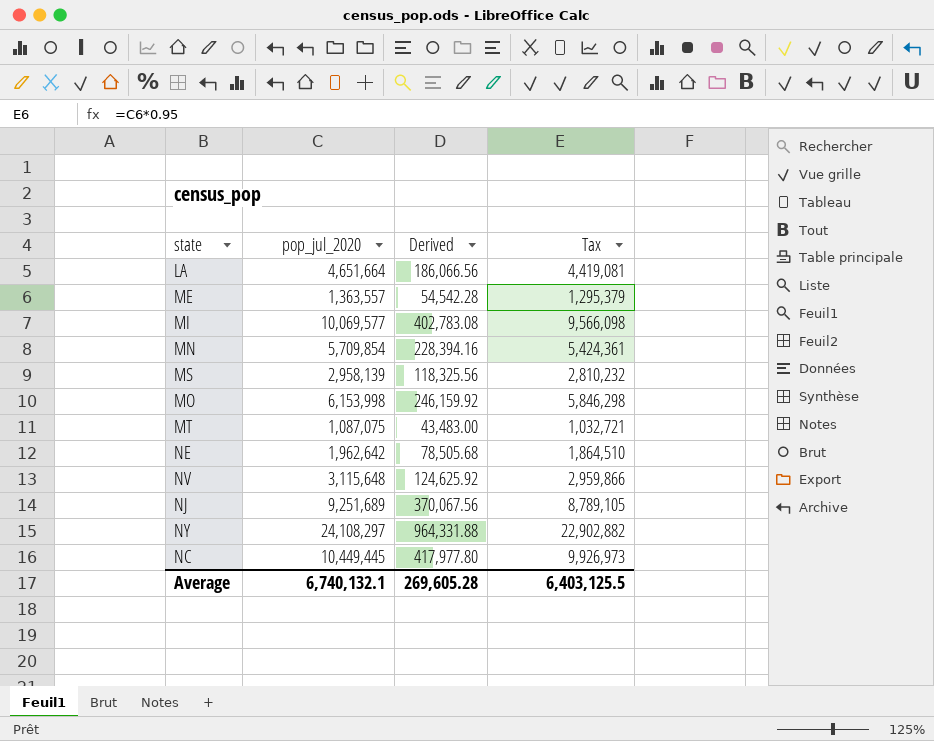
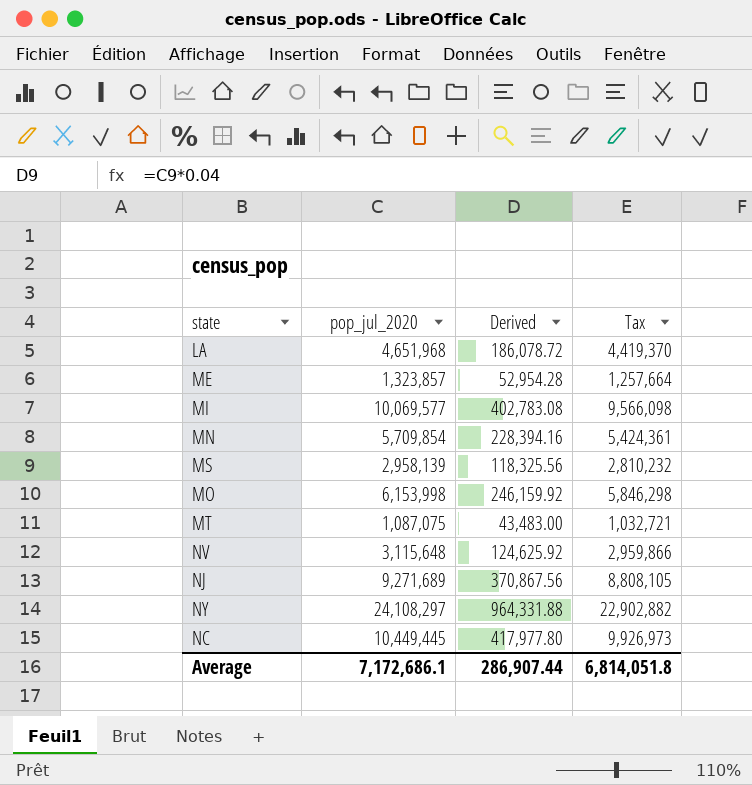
row NE: 1,962,642 | 78,505.68 | 1,864,510 -> none
LA | pop_jul_2020: 4,651,664 -> 4,651,968
LA | Derived: 186,066.56 -> 186,078.72
LA | Tax: 4,419,081 -> 4,419,370
ME | pop_jul_2020: 1,363,557 -> 1,323,857
ME | Derived: 54,542.28 -> 52,954.28
ME | Tax: 1,295,379 -> 1,257,664
NJ | pop_jul_2020: 9,251,689 -> 9,271,689
NJ | Derived: 370,067.56 -> 370,867.56
NJ | Tax: 8,789,105 -> 8,808,105
Average | pop_jul_2020: 6,740,132.1 -> 7,172,686.1
Average | Derived: 269,605.28 -> 286,907.44
Average | Tax: 6,403,125.5 -> 6,814,051.8

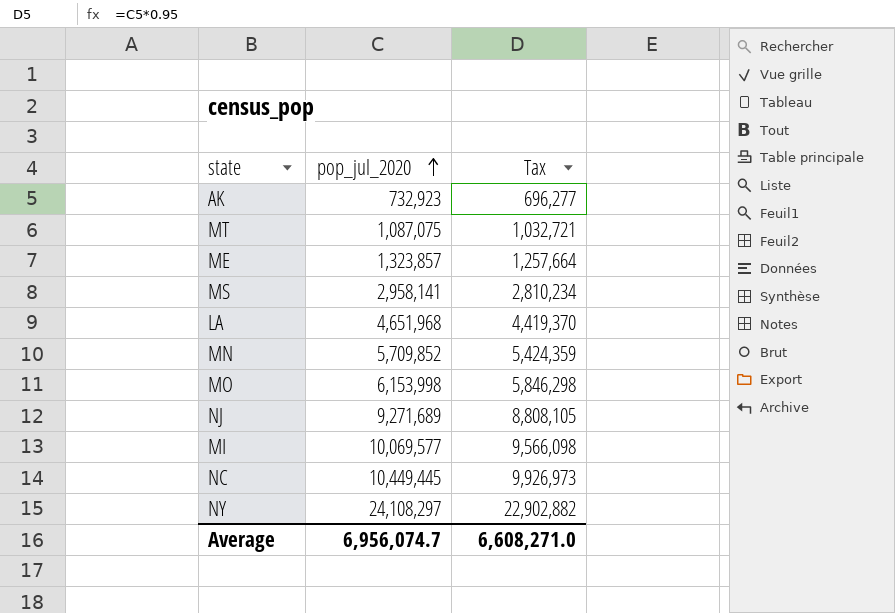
row order: none -> pop_jul_2020 ascending
column Derived | formula: [pop_jul_2020] * 0.04 -> none
row NV: 3,115,648 | 124,625.92 | 2,959,866 -> none
row AK: none -> 732,923 | 696,277
MS | pop_jul_2020: 2,958,139 -> 2,958,141
MS | Tax: 2,810,232 -> 2,810,234
MN | pop_jul_2020: 5,709,854 -> 5,709,852
MN | Tax: 5,424,361 -> 5,424,359
Average | pop_jul_2020: 7,172,686.1 -> 6,956,074.7
Average | Tax: 6,814,051.8 -> 6,608,271.0

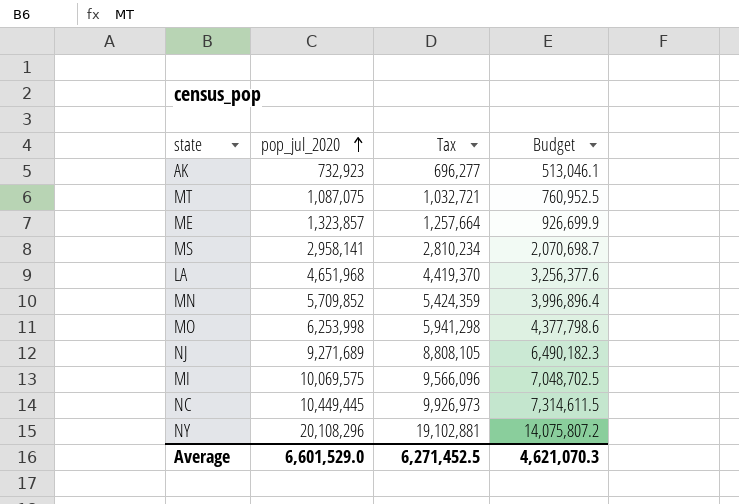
column Budget | formula: none -> [pop_jul_2020] * 0.7
MO | pop_jul_2020: 6,153,998 -> 6,253,998
MO | Tax: 5,846,298 -> 5,941,298
MI | pop_jul_2020: 10,069,577 -> 10,069,575
MI | Tax: 9,566,098 -> 9,566,096
NY | pop_jul_2020: 24,108,297 -> 20,108,296
NY | Tax: 22,902,882 -> 19,102,881
Average | pop_jul_2020: 6,956,074.7 -> 6,601,529.0
Average | Tax: 6,608,271.0 -> 6,271,452.5

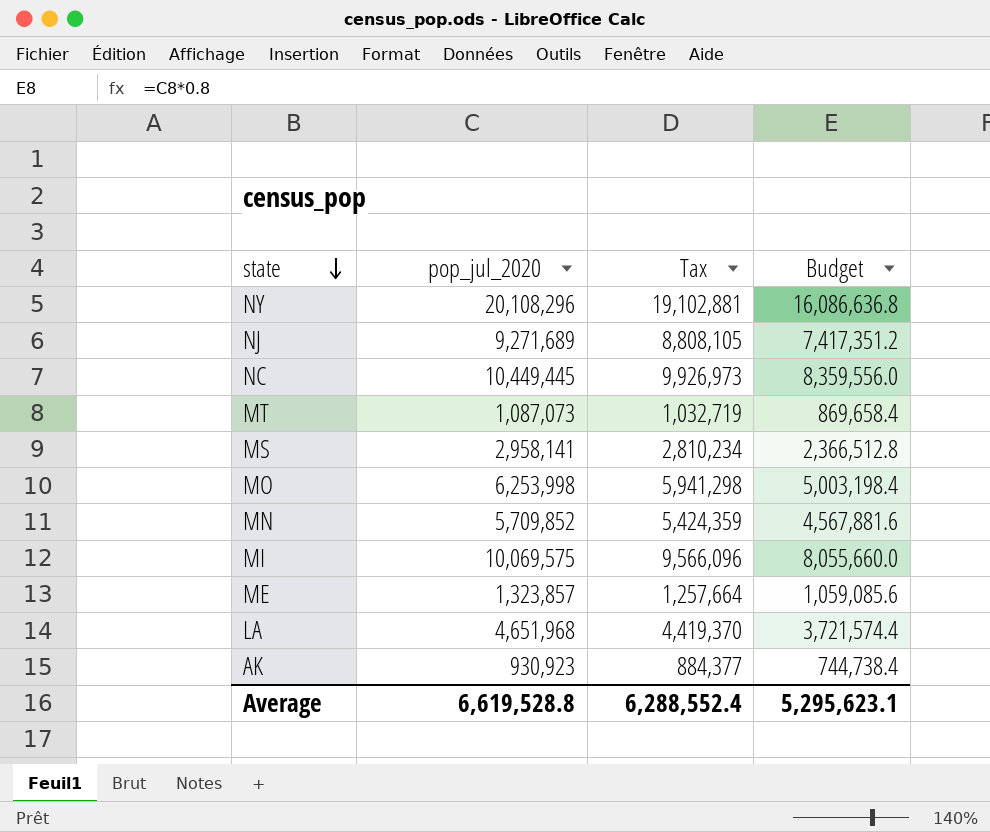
row order: pop_jul_2020 ascending -> state descending
column Budget | formula: [pop_jul_2020] * 0.7 -> [pop_jul_2020] * 0.8
MT | pop_jul_2020: 1,087,075 -> 1,087,073
MT | Tax: 1,032,721 -> 1,032,719
AK | pop_jul_2020: 732,923 -> 930,923
AK | Tax: 696,277 -> 884,377
Average | pop_jul_2020: 6,601,529.0 -> 6,619,528.8
Average | Tax: 6,271,452.5 -> 6,288,552.4
Average | Budget: 4,621,070.3 -> 5,295,623.1

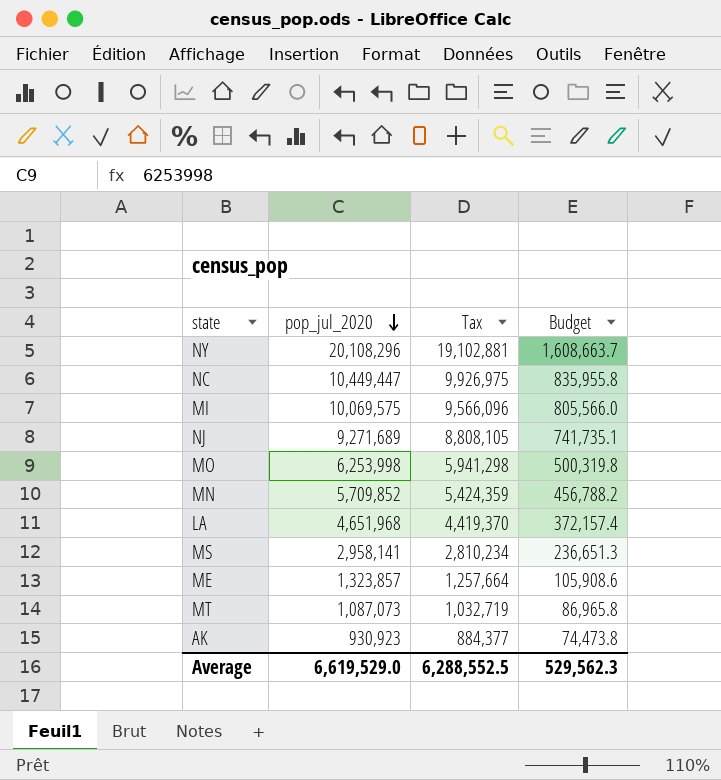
row order: state descending -> pop_jul_2020 descending
column Budget | formula: [pop_jul_2020] * 0.8 -> [pop_jul_2020] * 0.08
NC | pop_jul_2020: 10,449,445 -> 10,449,447
NC | Tax: 9,926,973 -> 9,926,975
Average | pop_jul_2020: 6,619,528.8 -> 6,619,529.0
Average | Tax: 6,288,552.4 -> 6,288,552.5
Average | Budget: 5,295,623.1 -> 529,562.3

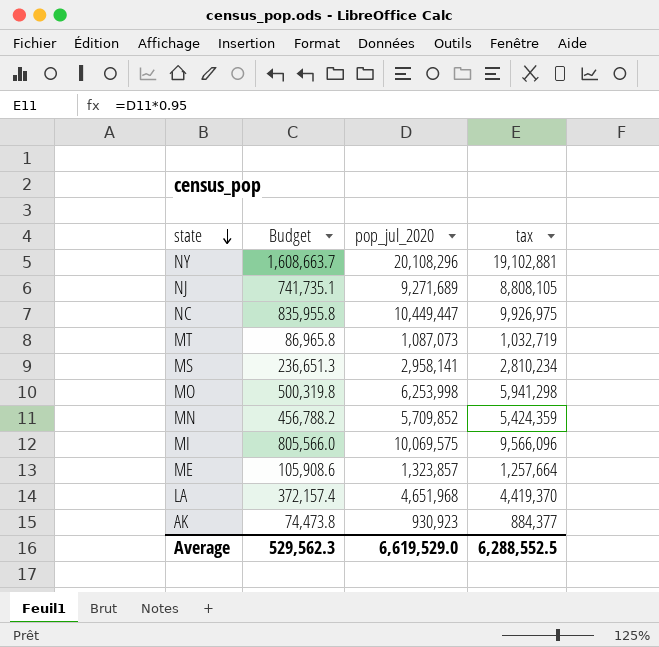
row order: pop_jul_2020 descending -> state descending
column Budget | position: 4 -> 2
column name: Tax -> tax

